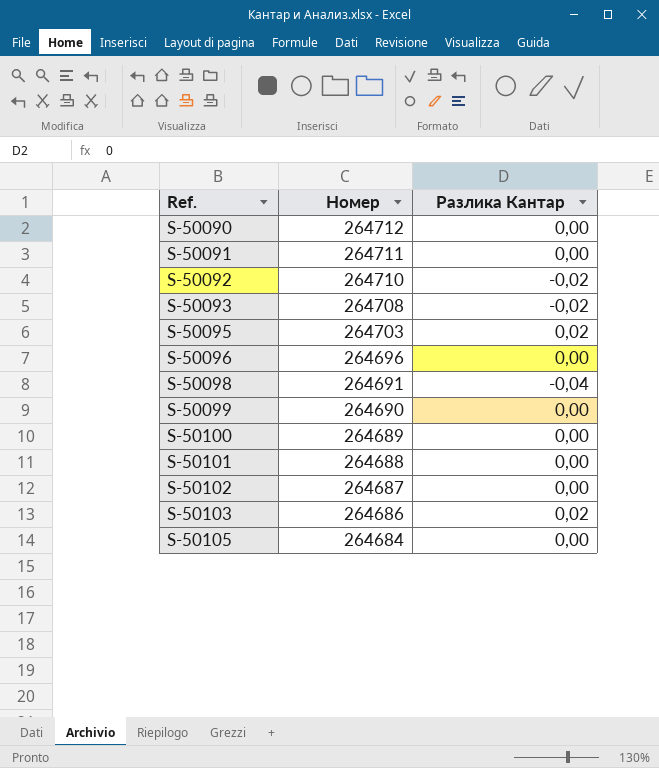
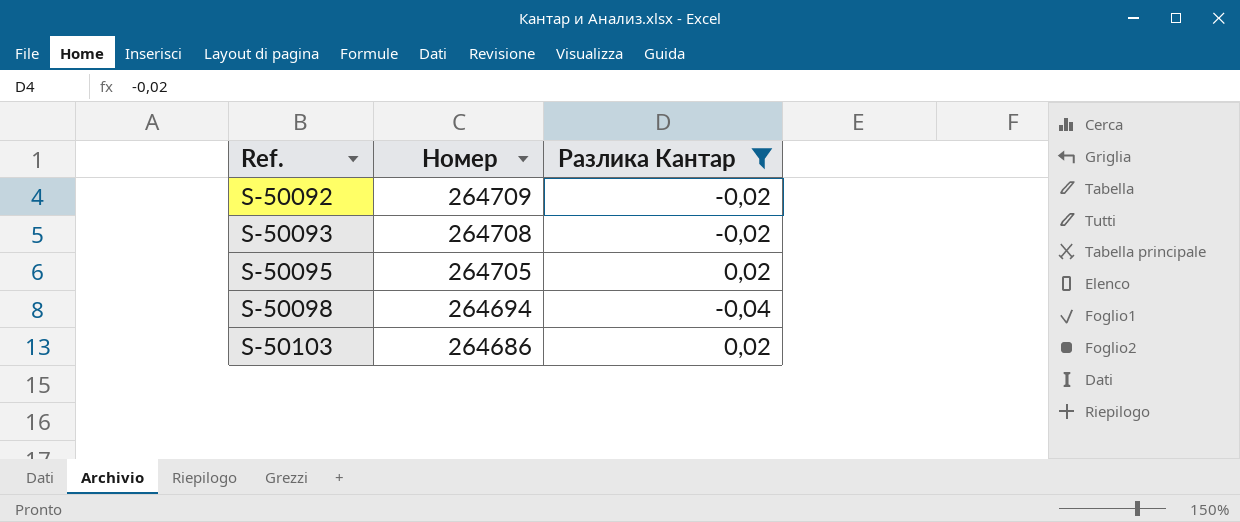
filter: none -> Разлика Кантар != 0,00
S-50092 | Номер: 264710 -> 264709
S-50095 | Номер: 264703 -> 264705
S-50098 | Номер: 264691 -> 264694

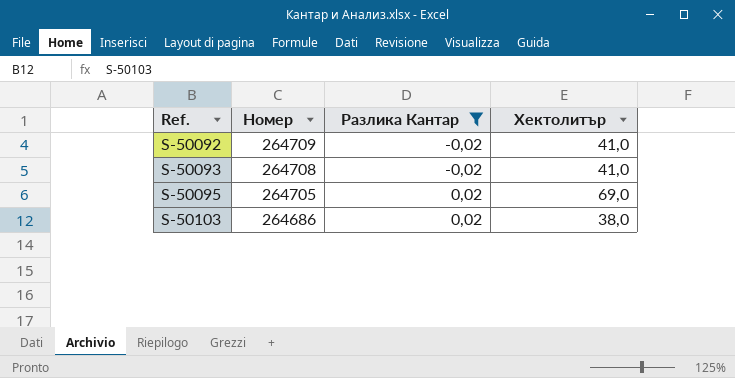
column Хектолитър | position: none -> 4
row S-50098: 264694 | -0,04 -> none

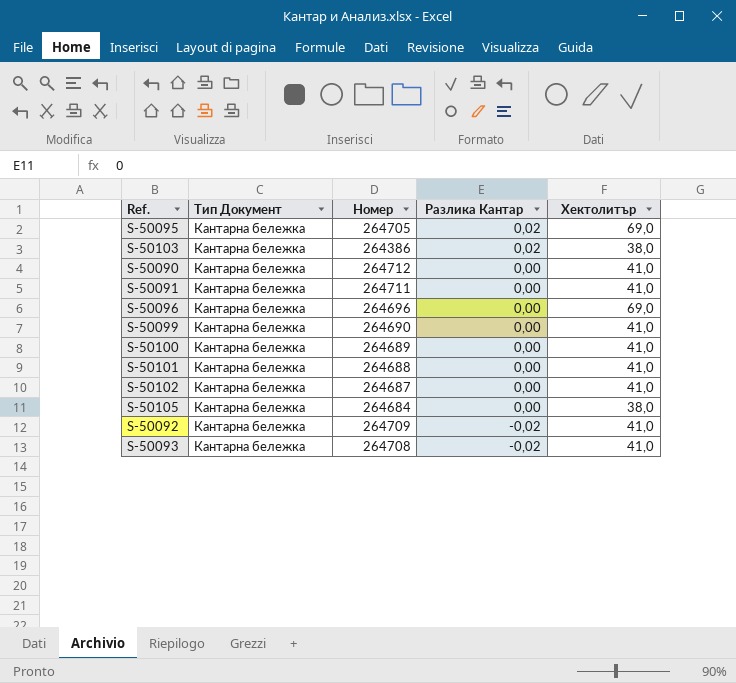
filter: Разлика Кантар != 0,00 -> none
row order: Ref. ascending -> Разлика Кантар descending
column Тип Документ | position: none -> 2
S-50103 | Номер: 264686 -> 264386

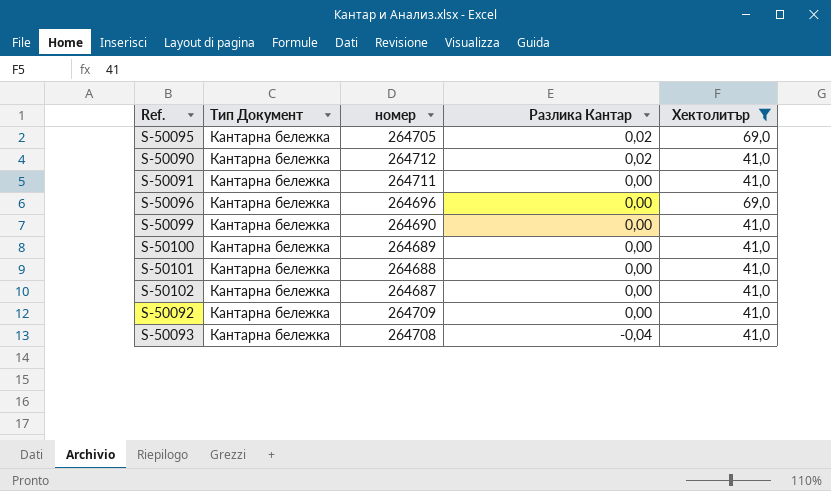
filter: none -> Хектолитър != 38,0
column name: Номер -> номер
S-50090 | Разлика Кантар: 0,00 -> 0,02
S-50092 | Разлика Кантар: -0,02 -> 0,00
S-50093 | Разлика Кантар: -0,02 -> -0,04

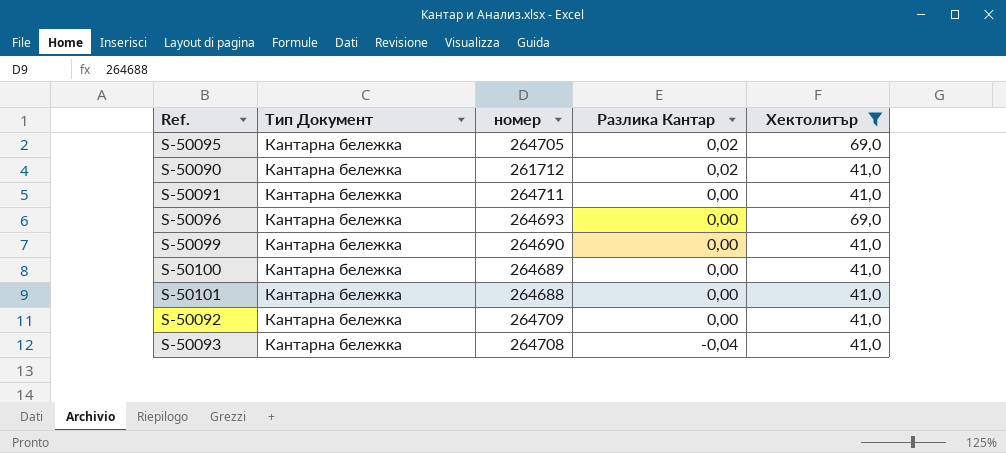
row S-50102: Кантарна бележка | 264687 | 0,00 | 41,0 -> none
S-50090 | номер: 264712 -> 261712
S-50096 | номер: 264696 -> 264693

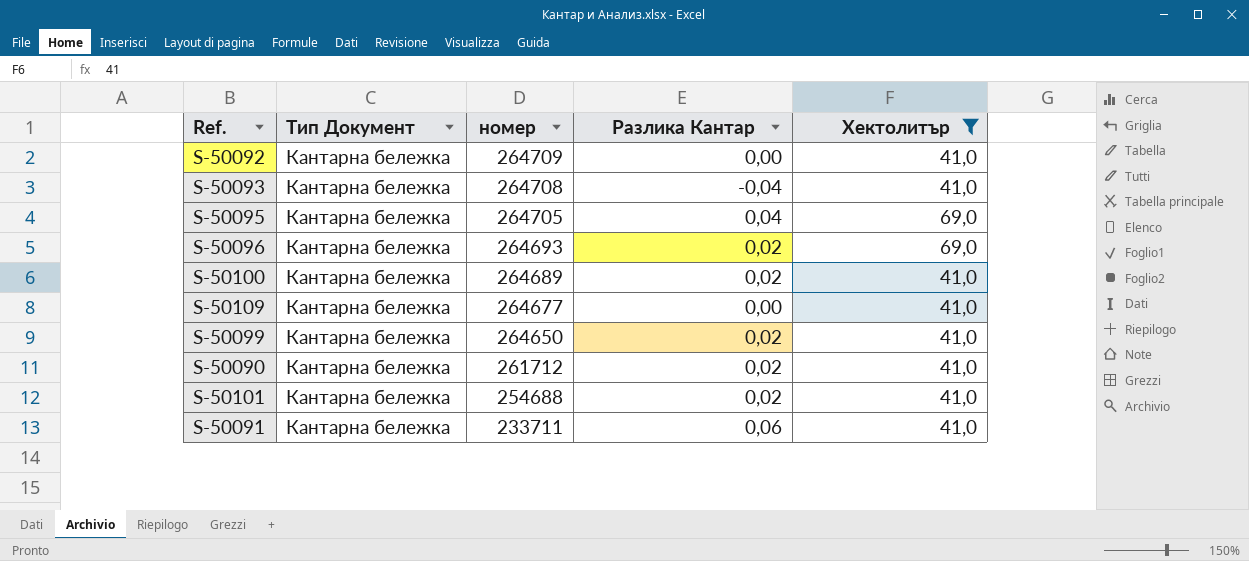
row order: Разлика Кантар descending -> номер descending
S-50095 | Разлика Кантар: 0,02 -> 0,04
S-50096 | Разлика Кантар: 0,00 -> 0,02
S-50100 | Разлика Кантар: 0,00 -> 0,02
row S-50109: none -> Кантарна бележка | 264677 | 0,00 | 41,0
S-50099 | номер: 264690 -> 264650
S-50099 | Разлика Кантар: 0,00 -> 0,02
S-50101 | номер: 264688 -> 254688
S-50101 | Разлика Кантар: 0,00 -> 0,02
S-50091 | номер: 264711 -> 233711
S-50091 | Разлика Кантар: 0,00 -> 0,06

